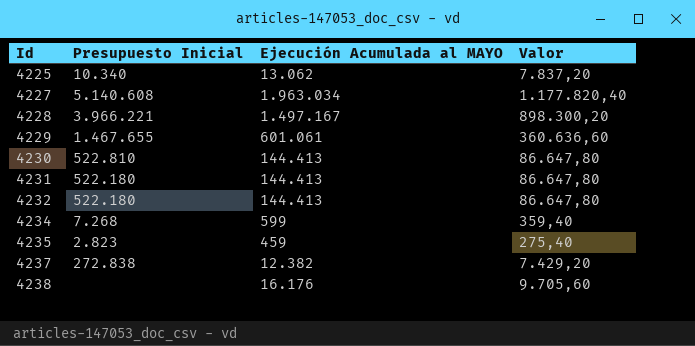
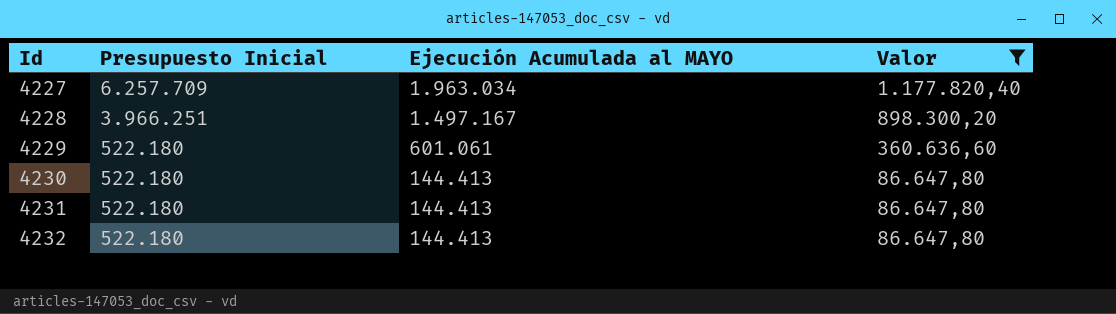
filter: none -> Valor >= 86.647,80
4227 | Presupuesto Inicial: 5.140.608 -> 6.257.709
4228 | Presupuesto Inicial: 3.966.221 -> 3.966.251
4229 | Presupuesto Inicial: 1.467.655 -> 522.180
4230 | Presupuesto Inicial: 522.810 -> 522.180

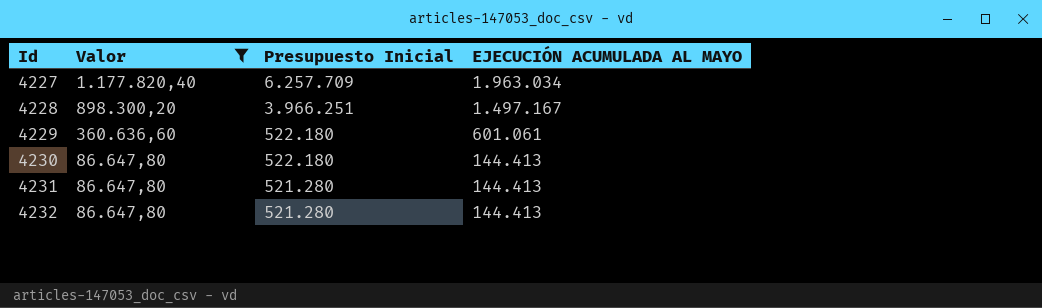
column Valor | position: 4 -> 2
column name: Ejecución Acumulada al MAYO -> EJECUCIÓN ACUMULADA AL MAYO
4231 | Presupuesto Inicial: 522.180 -> 521.280
4232 | Presupuesto Inicial: 522.180 -> 521.280

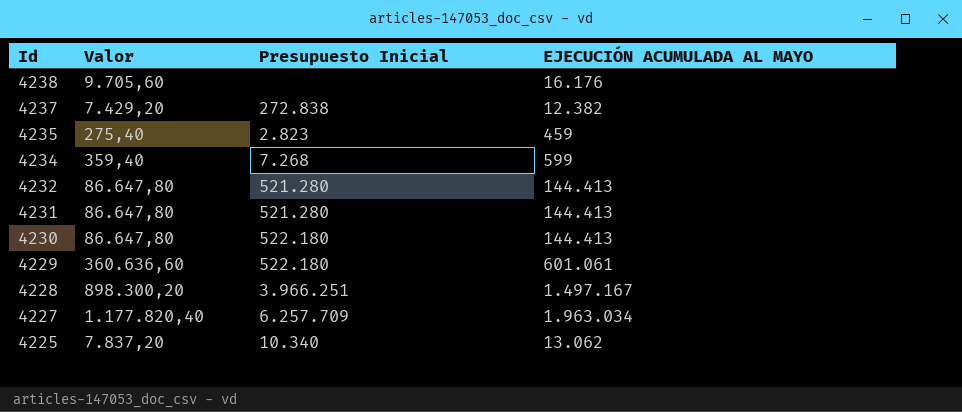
filter: Valor >= 86.647,80 -> none
row order: Id ascending -> Id descending

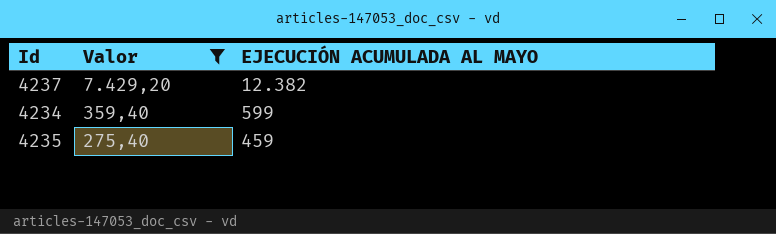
filter: none -> Valor <= 7.429,20
row order: Id descending -> Valor descending
column Presupuesto Inicial | position: 3 -> none

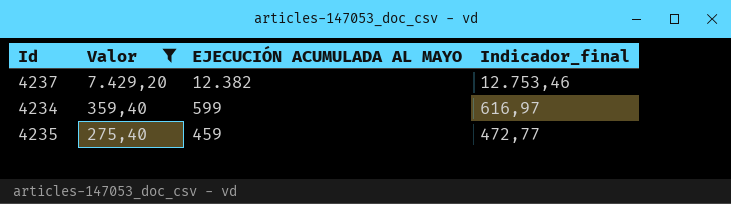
column Indicador_final | formula: none -> [EJECUCIÓN ACUMULADA AL MAYO] * 1,03

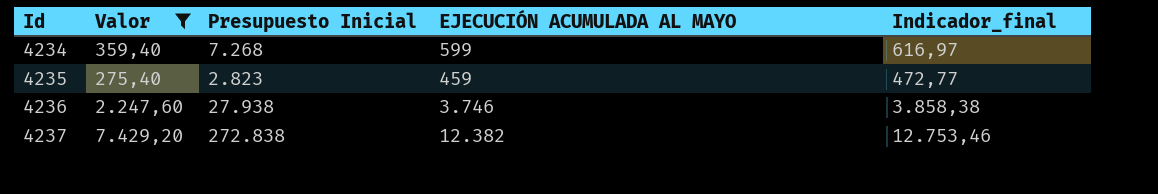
row order: Valor descending -> Id ascending
column Presupuesto Inicial | position: none -> 3
row 4236: none -> 2.247,60 | 27.938 | 3.746 | 3.858,38

